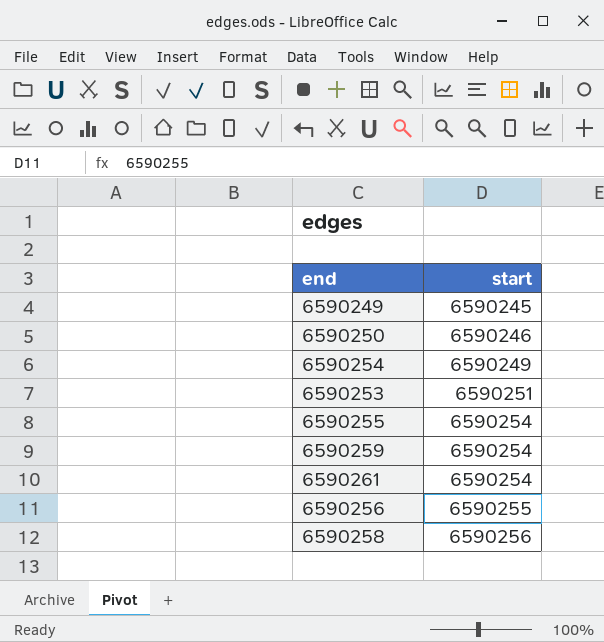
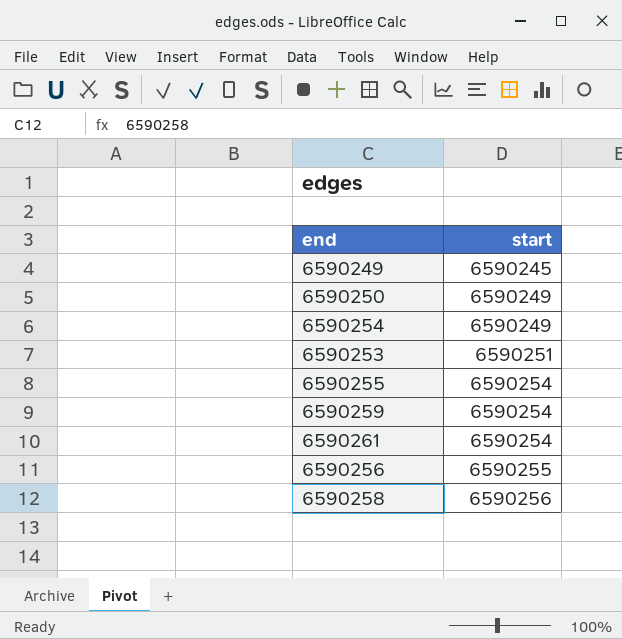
6590250 | start: 6590246 -> 6590249

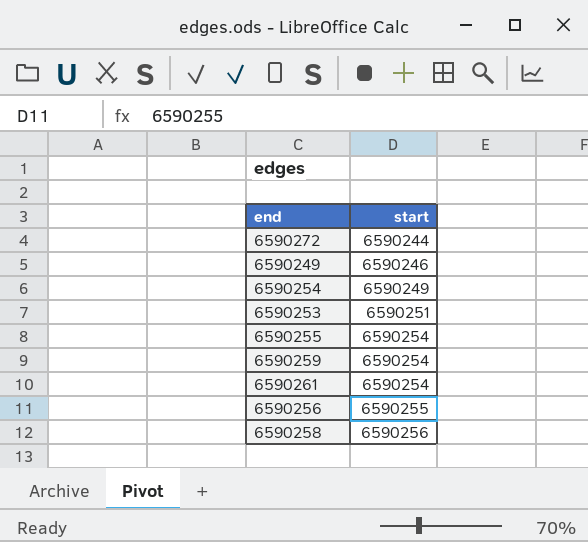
row 6590250: 6590249 -> none
row 6590272: none -> 6590244
6590249 | start: 6590245 -> 6590246

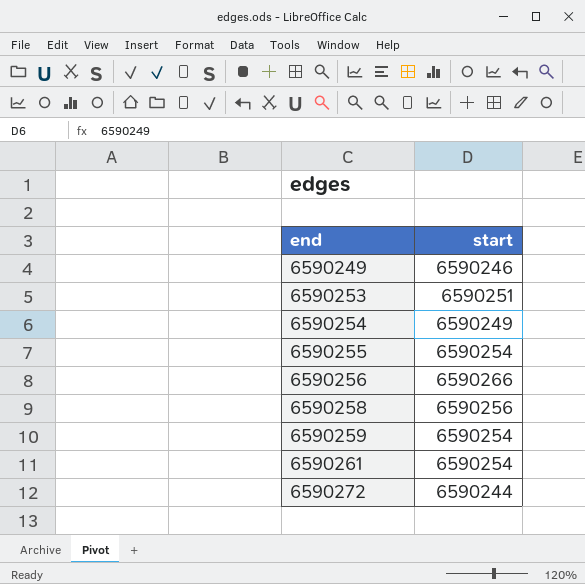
row order: start ascending -> end ascending
6590256 | start: 6590255 -> 6590266

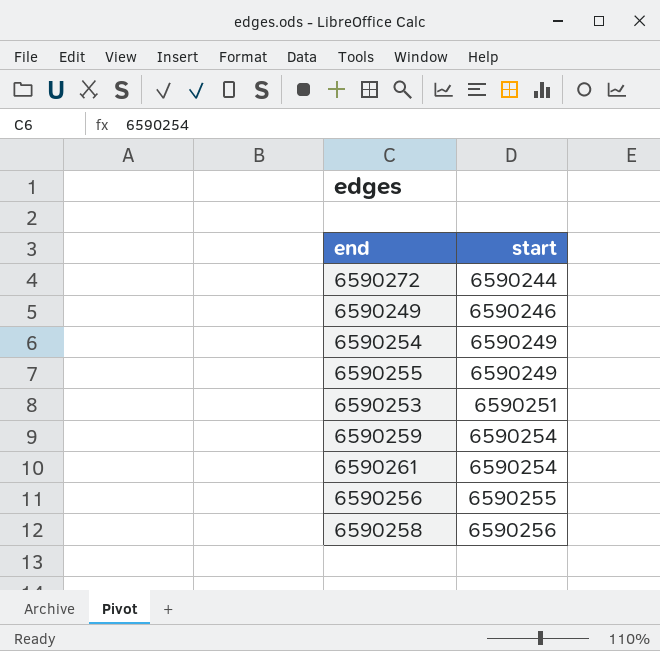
row order: end ascending -> start ascending
6590255 | start: 6590254 -> 6590249
6590256 | start: 6590266 -> 6590255

